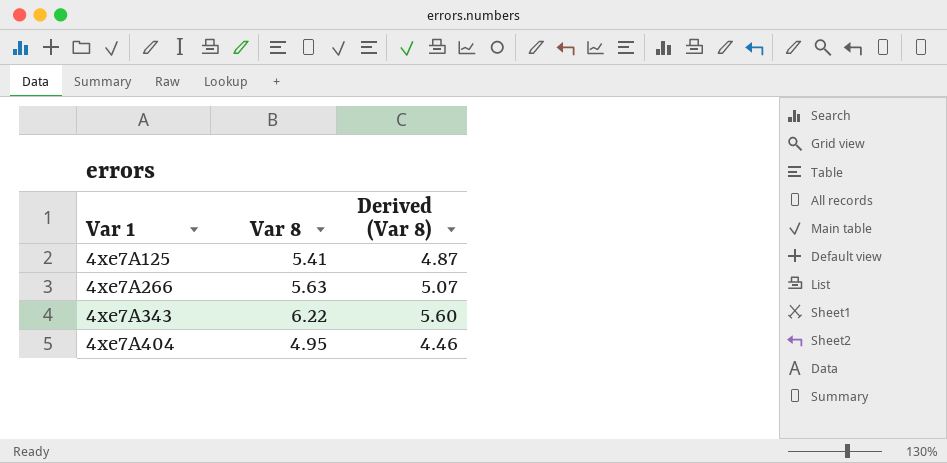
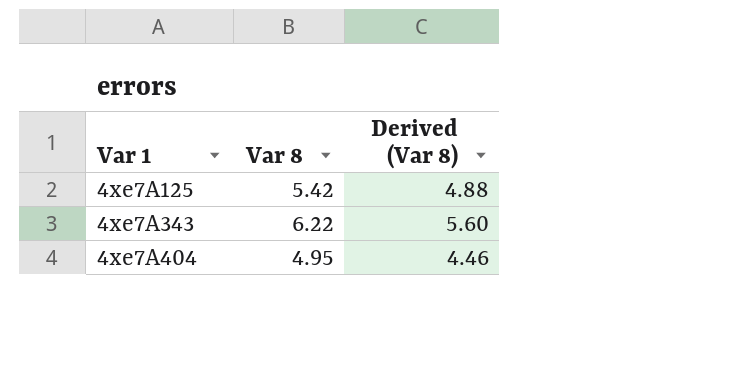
row 4xe7A266: 5.63 | 5.07 -> none
4xe7A125 | Var 8: 5.41 -> 5.42
4xe7A125 | Derived (Var 8): 4.87 -> 4.88

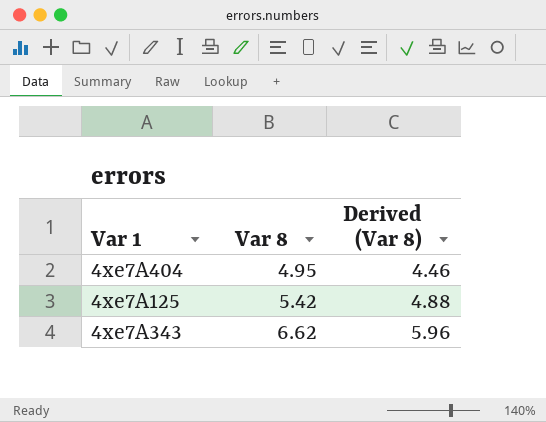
row order: Var 1 ascending -> Var 8 ascending
4xe7A343 | Var 8: 6.22 -> 6.62
4xe7A343 | Derived (Var 8): 5.60 -> 5.96

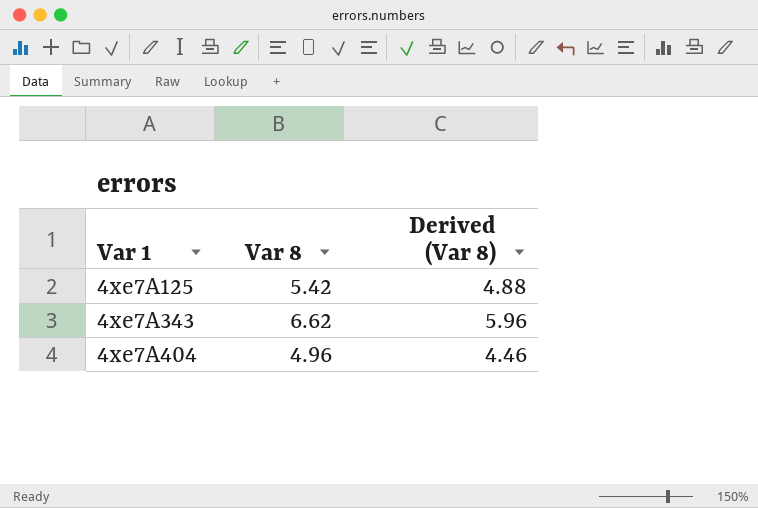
row order: Var 8 ascending -> Var 1 ascending
4xe7A404 | Var 8: 4.95 -> 4.96

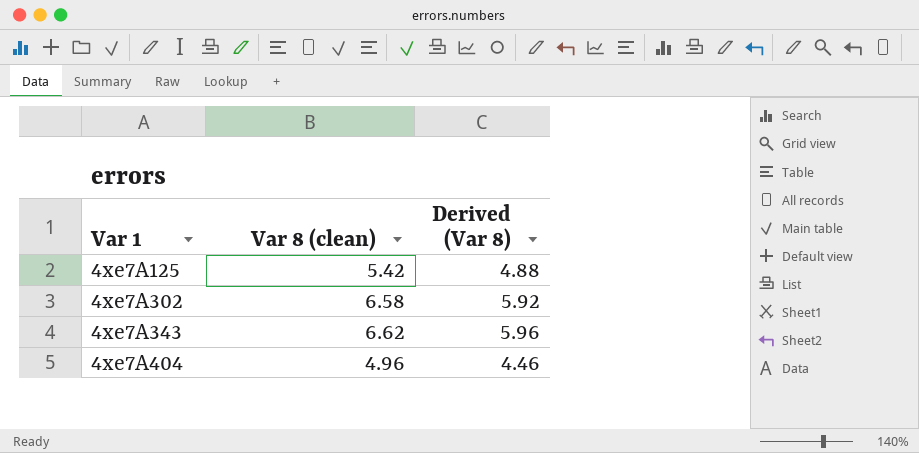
column name: Var 8 -> Var 8 (clean)
row 4xe7A302: none -> 6.58 | 5.92

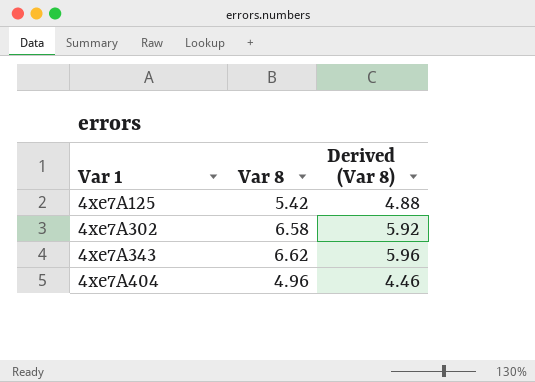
column name: Var 8 (clean) -> Var 8

